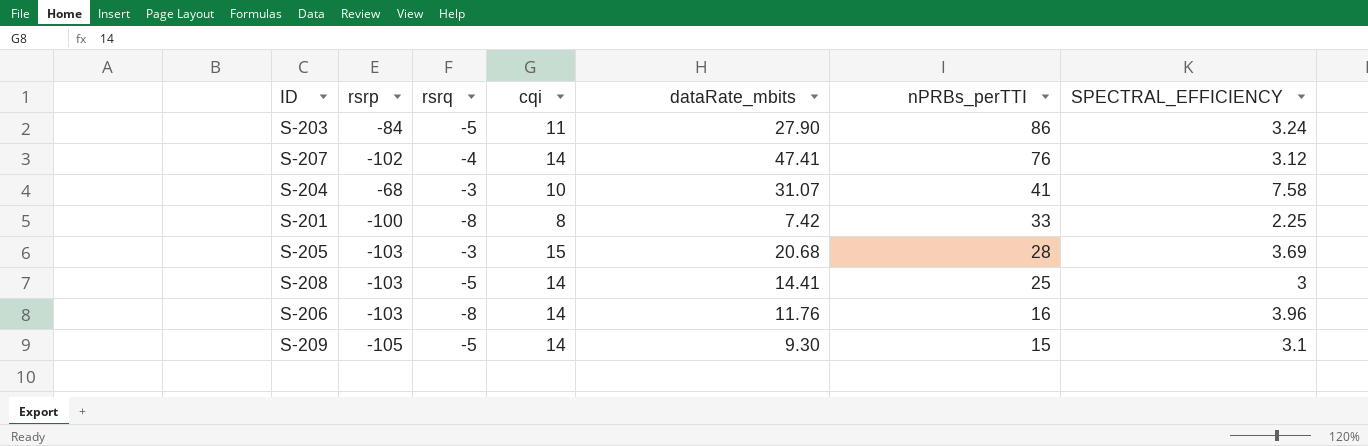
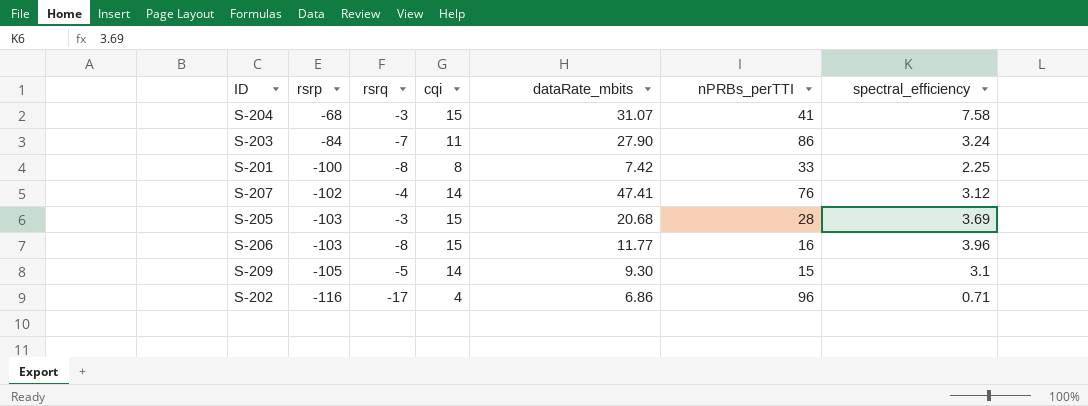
row order: nPRBs_perTTI descending -> rsrp descending
column name: SPECTRAL_EFFICIENCY -> spectral_efficiency
row S-208: -103 | -5 | 14 | 14.41 | 25 | 3 -> none
S-204 | cqi: 10 -> 15
S-203 | rsrq: -5 -> -7
S-206 | cqi: 14 -> 15
S-206 | dataRate_mbits: 11.76 -> 11.77
row S-202: none -> -116 | -17 | 4 | 6.86 | 96 | 0.71

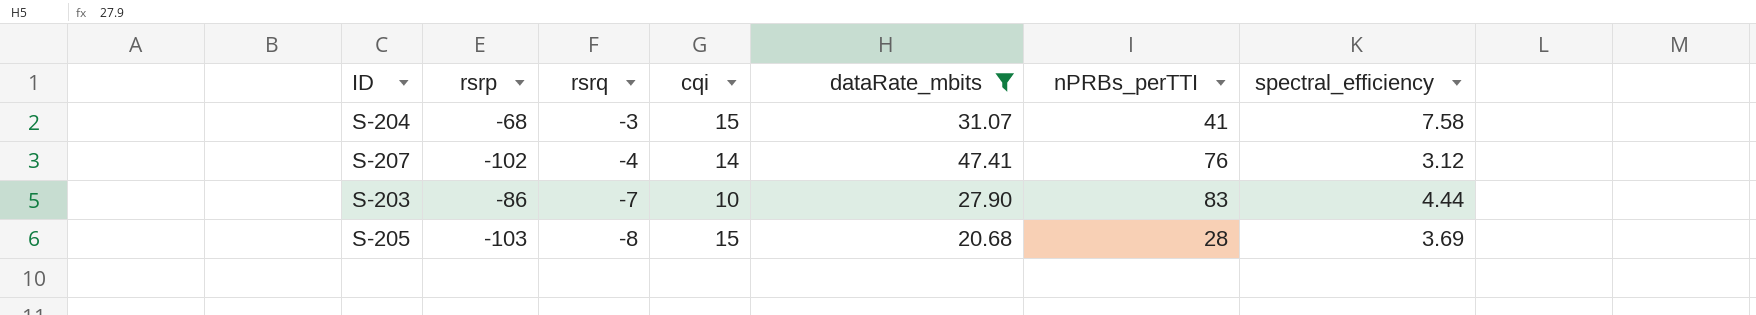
filter: none -> dataRate_mbits >= 20.68
row order: rsrp descending -> rsrq descending
S-203 | rsrp: -84 -> -86
S-203 | cqi: 11 -> 10
S-203 | nPRBs_perTTI: 86 -> 83
S-203 | spectral_efficiency: 3.24 -> 4.44
S-205 | rsrq: -3 -> -8

